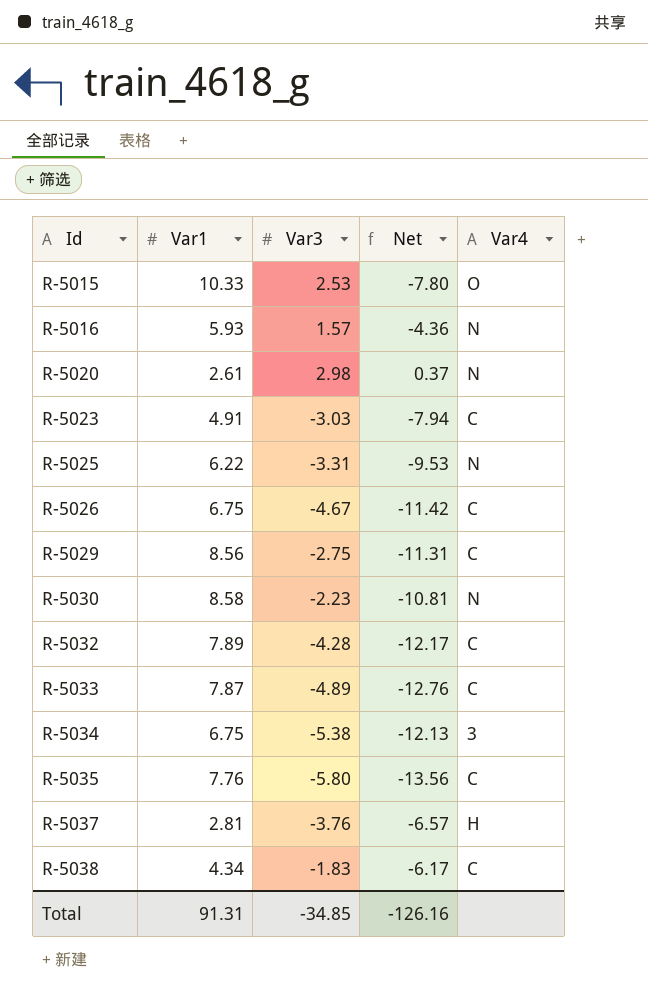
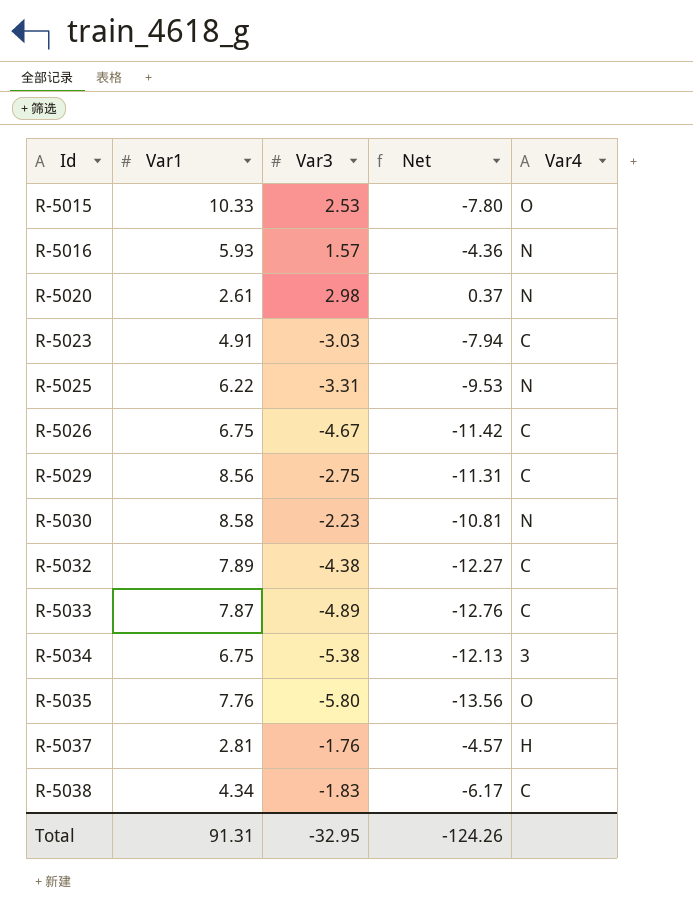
R-5032 | Var3: -4.28 -> -4.38
R-5032 | Net: -12.17 -> -12.27
R-5035 | Var4: C -> O
R-5037 | Var3: -3.76 -> -1.76
R-5037 | Net: -6.57 -> -4.57
Total | Var3: -34.85 -> -32.95
Total | Net: -126.16 -> -124.26

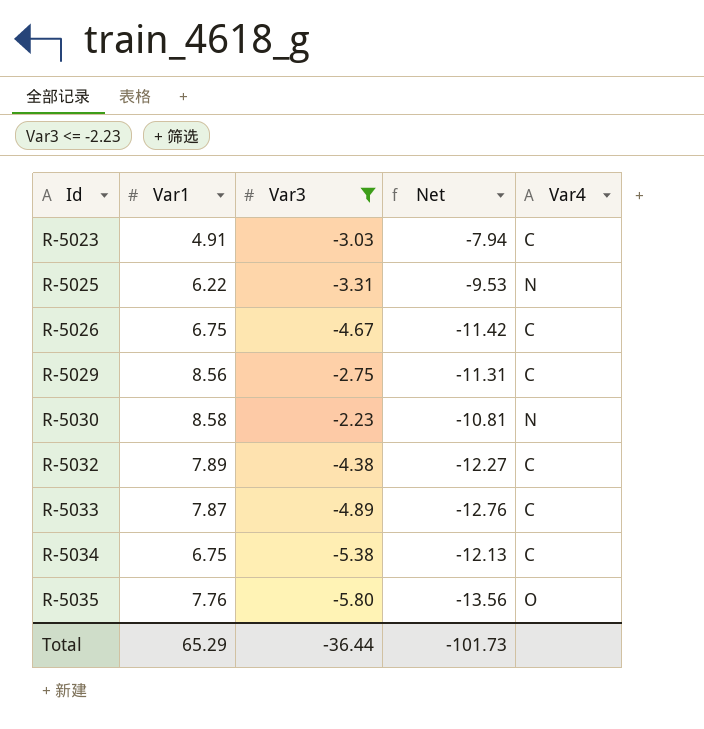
filter: none -> Var3 <= -2.23
R-5034 | Var4: 3 -> C
Total | Var1: 91.31 -> 65.29
Total | Var3: -32.95 -> -36.44
Total | Net: -124.26 -> -101.73

